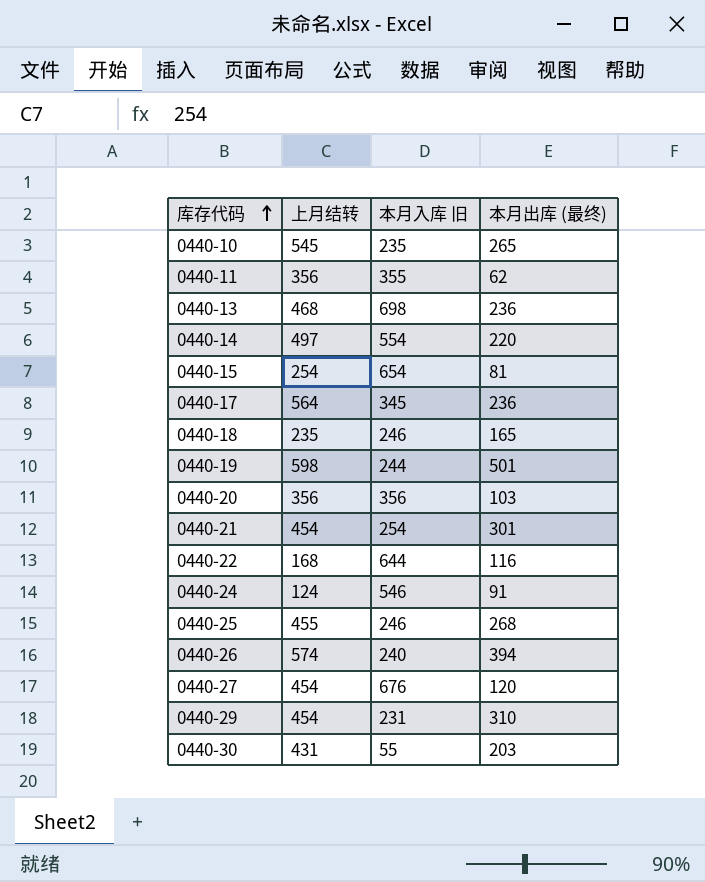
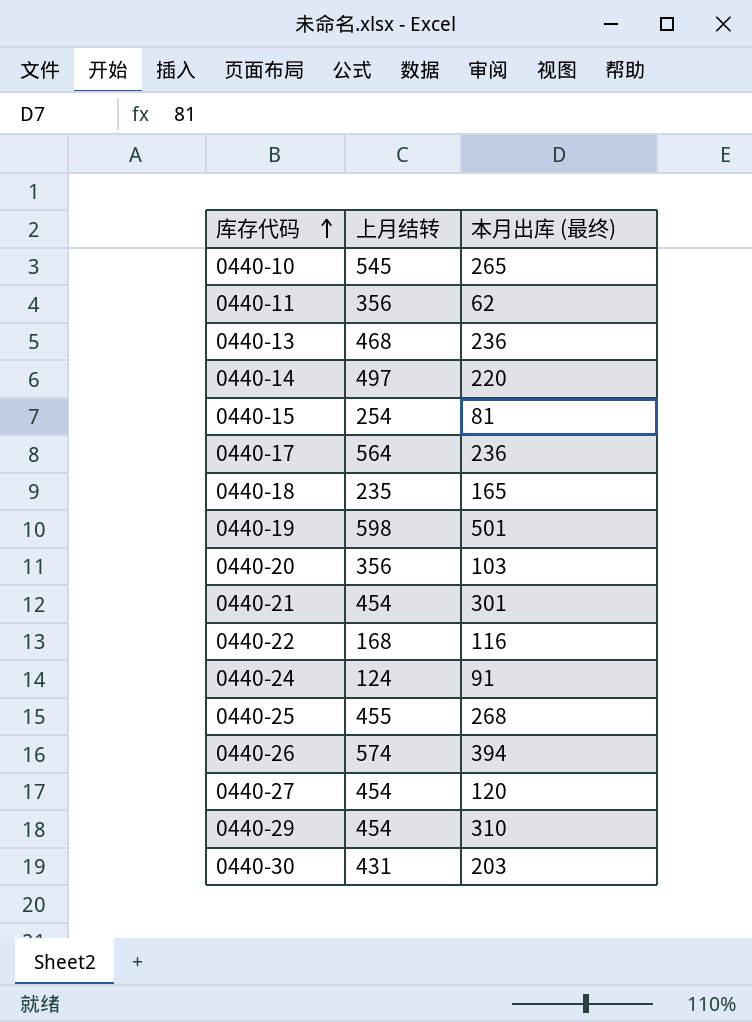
column 本月入库 旧 | position: 3 -> none

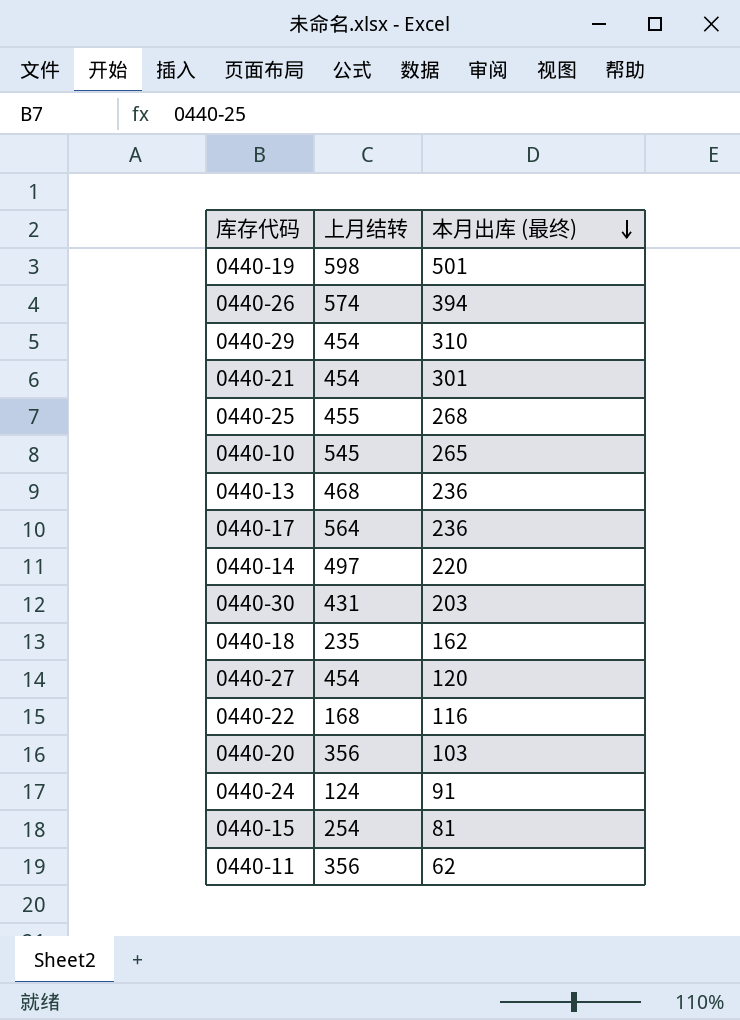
row order: 库存代码 ascending -> 本月出库 (最终) descending
0440-18 | 本月出库 (最终): 165 -> 162

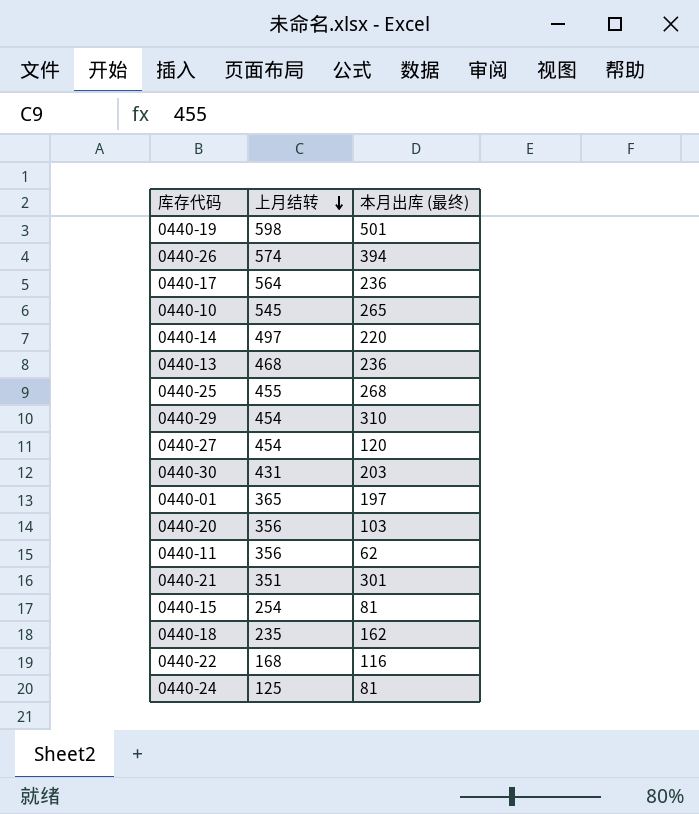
row order: 本月出库 (最终) descending -> 上月结转 descending
row 0440-01: none -> 365 | 197
0440-21 | 上月结转: 454 -> 351
0440-24 | 上月结转: 124 -> 125
0440-24 | 本月出库 (最终): 91 -> 81

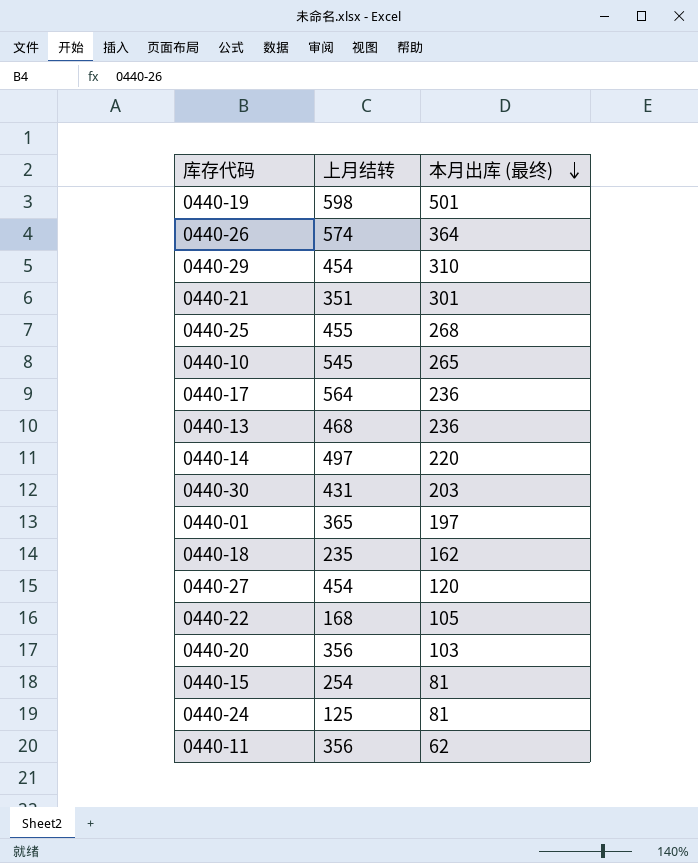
row order: 上月结转 descending -> 本月出库 (最终) descending
0440-26 | 本月出库 (最终): 394 -> 364
0440-22 | 本月出库 (最终): 116 -> 105

